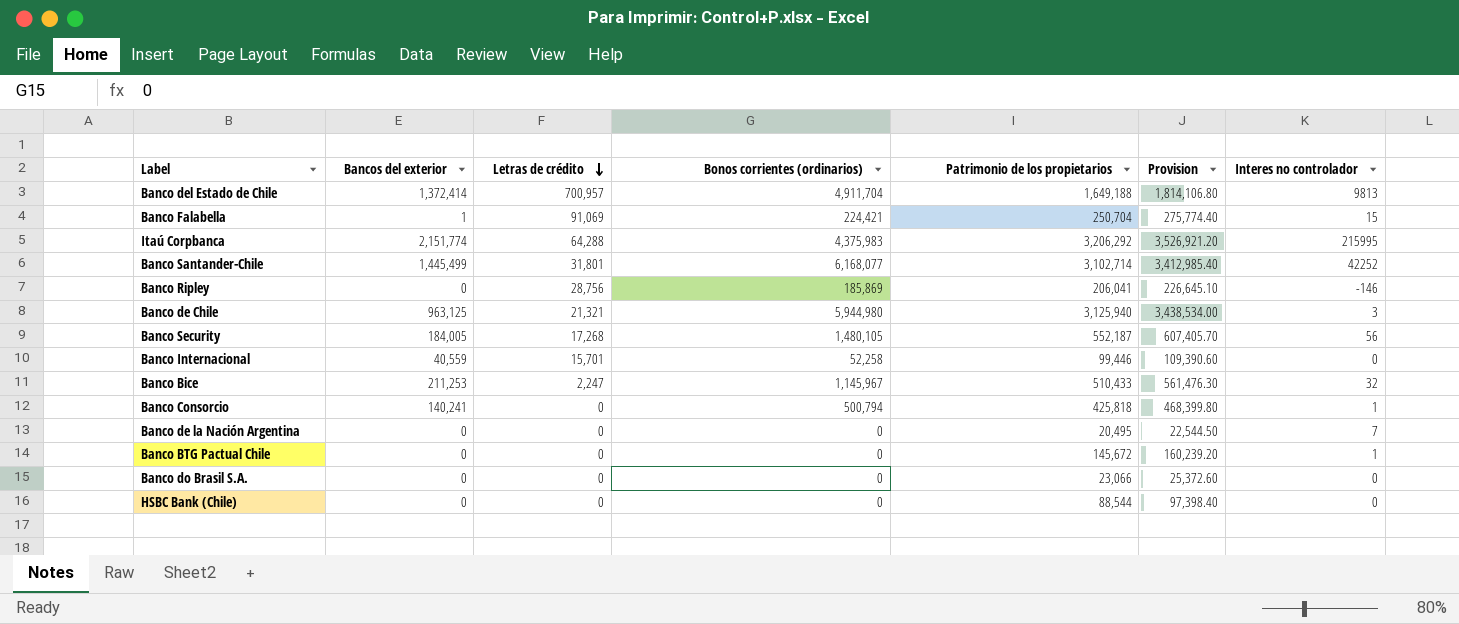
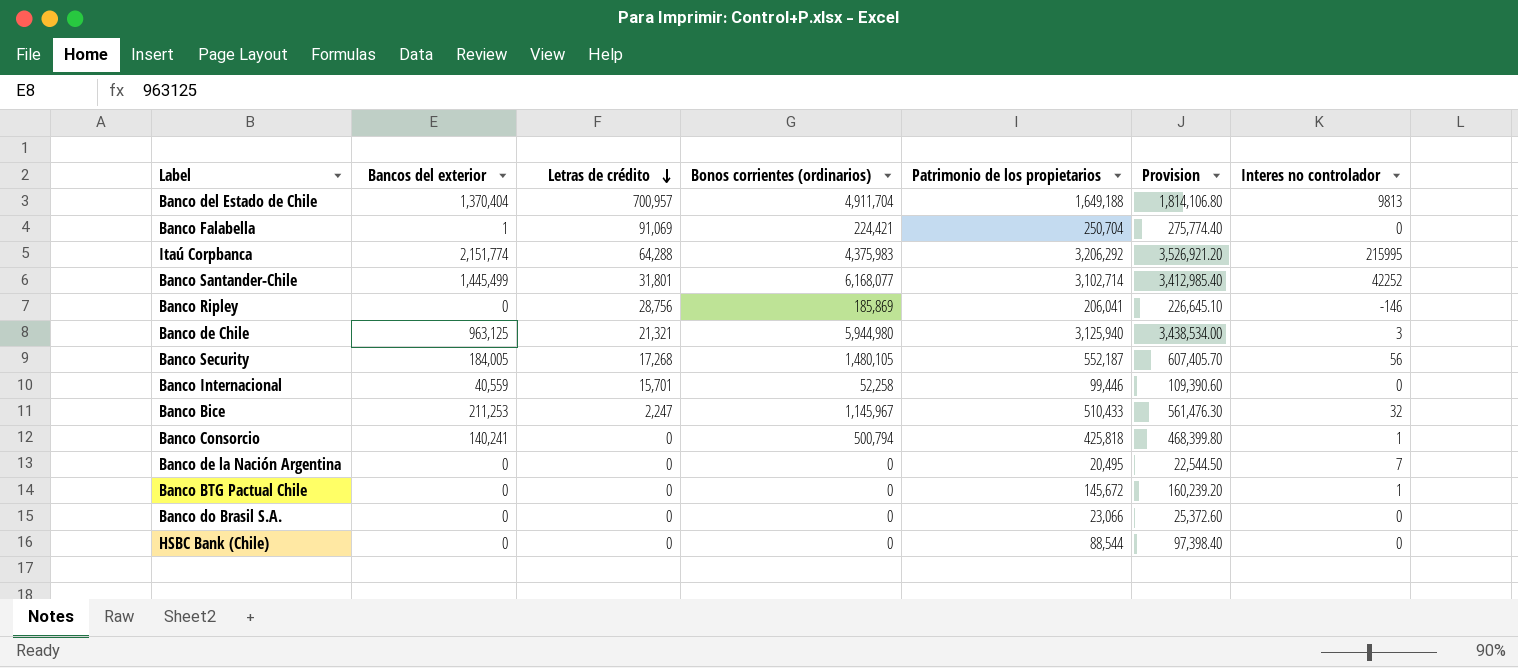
Banco del Estado de Chile | Bancos del exterior: 1,372,414 -> 1,370,404
Banco Falabella | Interes no controlador: 15 -> 0

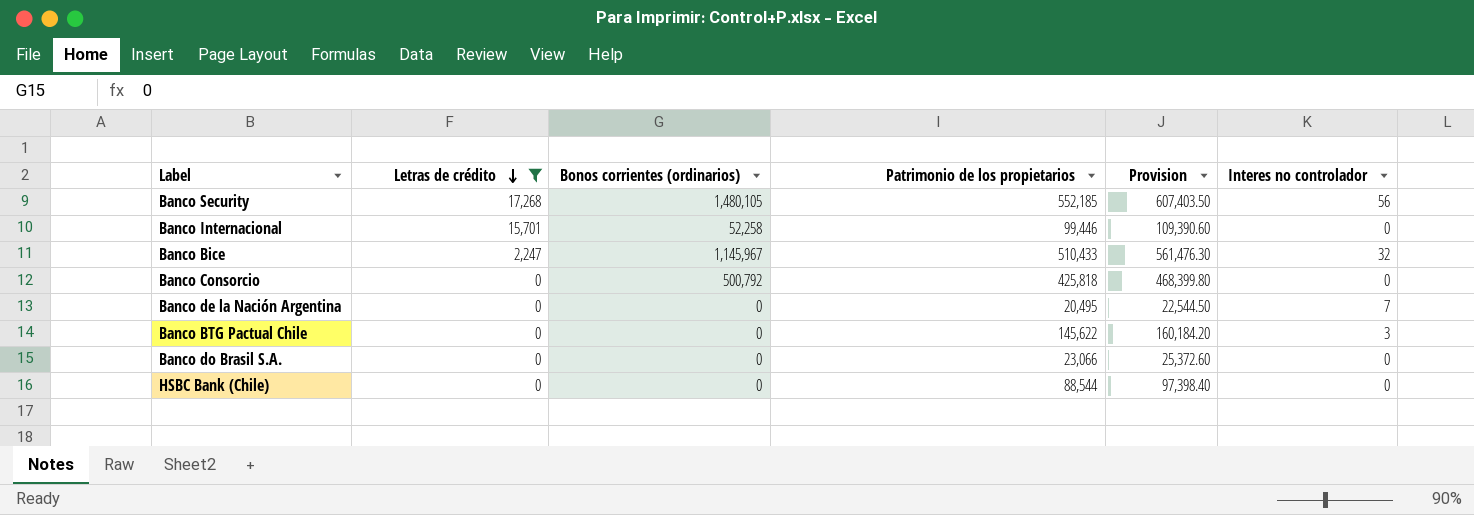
filter: none -> Letras de crédito <= 17,268
column Bancos del exterior | position: 2 -> none
Banco Security | Patrimonio de los propietarios: 552,187 -> 552,185
Banco Security | Provision: 607,405.70 -> 607,403.50
Banco Consorcio | Bonos corrientes (ordinarios): 500,794 -> 500,792
Banco Consorcio | Interes no controlador: 1 -> 0
Banco BTG Pactual Chile | Patrimonio de los propietarios: 145,672 -> 145,622
Banco BTG Pactual Chile | Provision: 160,239.20 -> 160,184.20
Banco BTG Pactual Chile | Interes no controlador: 1 -> 3

